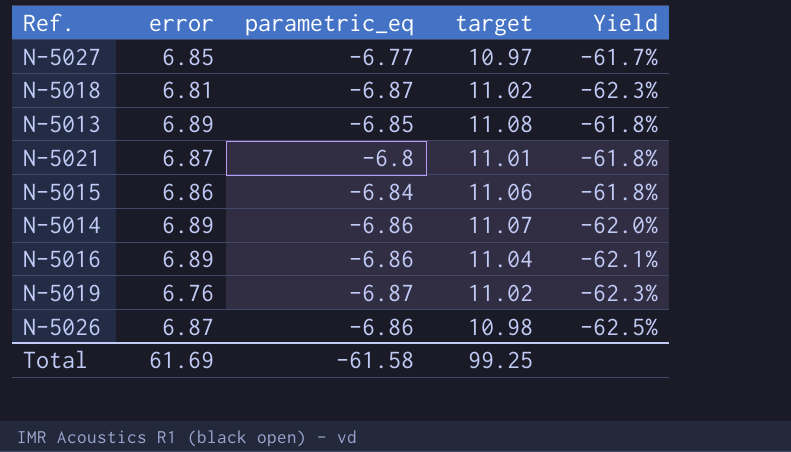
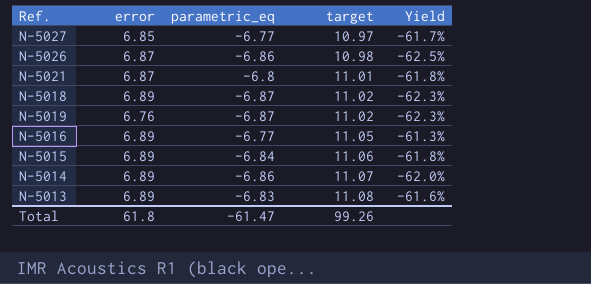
row order: none -> target ascending
N-5018 | error: 6.81 -> 6.89
N-5016 | parametric_eq: -6.86 -> -6.77
N-5016 | target: 11.04 -> 11.05
N-5016 | Yield: -62.1% -> -61.3%
N-5015 | error: 6.86 -> 6.89
N-5013 | parametric_eq: -6.85 -> -6.83
N-5013 | Yield: -61.8% -> -61.6%
Total | error: 61.69 -> 61.8
Total | parametric_eq: -61.58 -> -61.47
Total | target: 99.25 -> 99.26

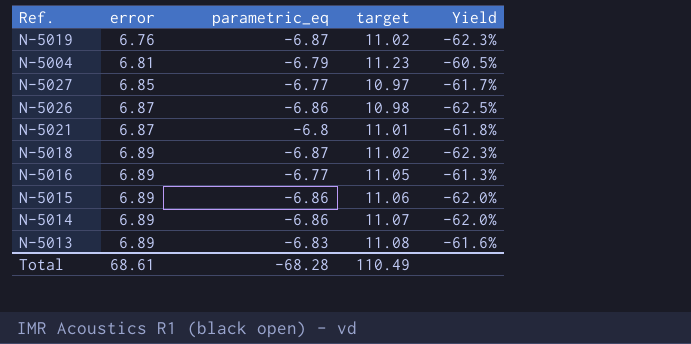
row order: target ascending -> error ascending
row N-5004: none -> 6.81 | -6.79 | 11.23 | -60.5%
N-5015 | parametric_eq: -6.84 -> -6.86
N-5015 | Yield: -61.8% -> -62.0%
Total | error: 61.8 -> 68.61
Total | parametric_eq: -61.47 -> -68.28
Total | target: 99.26 -> 110.49

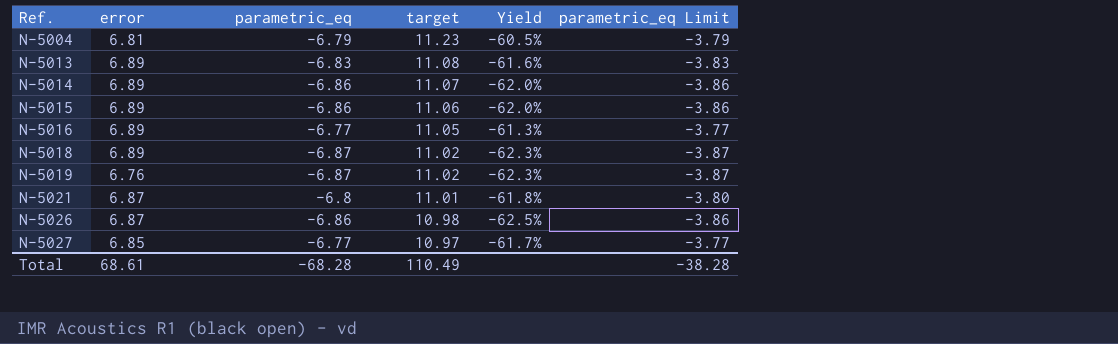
row order: error ascending -> Ref. ascending
column parametric_eq Limit | formula: none -> [parametric_eq] + 3

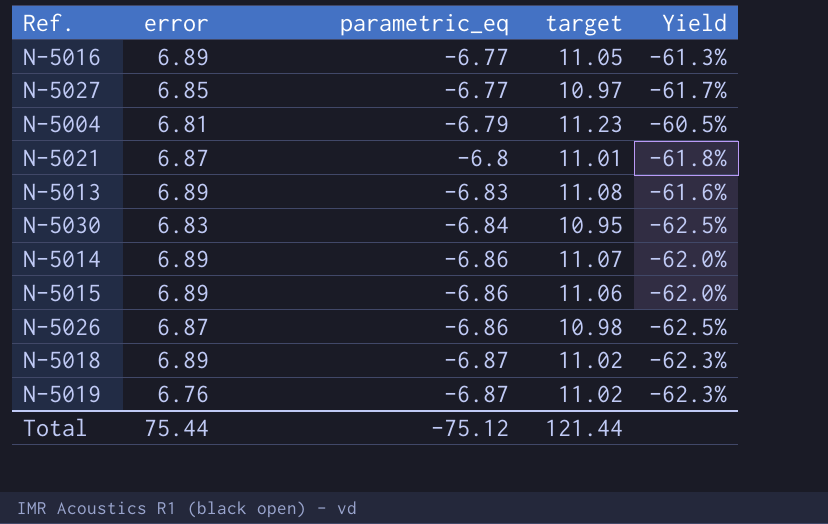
row order: Ref. ascending -> parametric_eq descending
column parametric_eq Limit | formula: [parametric_eq] + 3 -> none
row N-5030: none -> 6.83 | -6.84 | 10.95 | -62.5%
Total | error: 68.61 -> 75.44
Total | parametric_eq: -68.28 -> -75.12
Total | target: 110.49 -> 121.44

